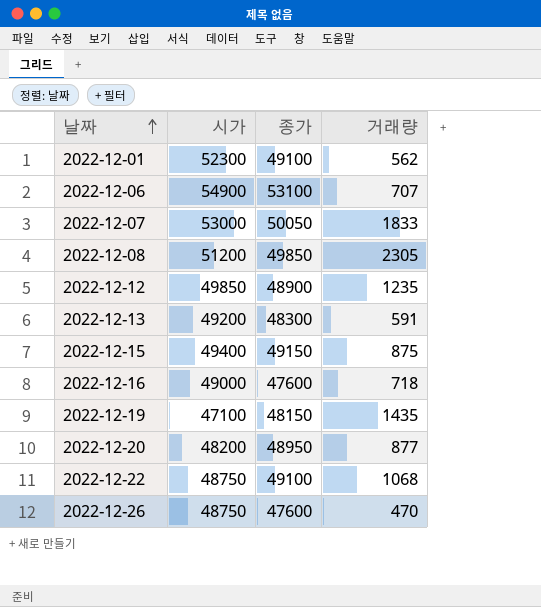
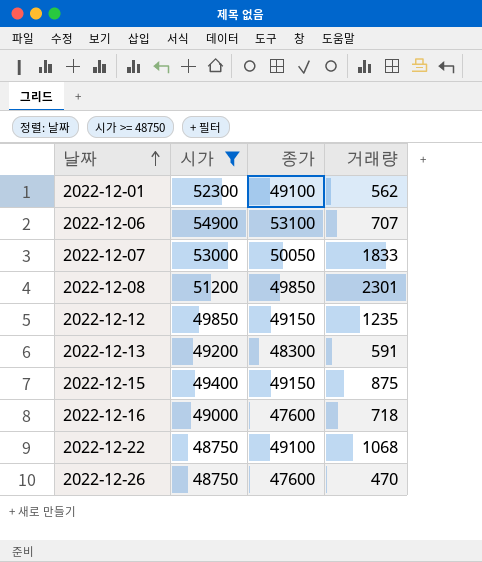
filter: none -> 시가 >= 48750
2022-12-08 | 거래량: 2305 -> 2301
2022-12-12 | 종가: 48900 -> 49150

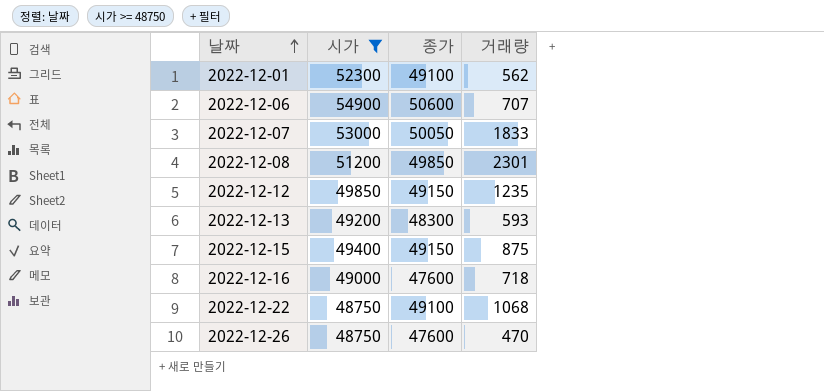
2022-12-06 | 종가: 53100 -> 50600
2022-12-13 | 거래량: 591 -> 593

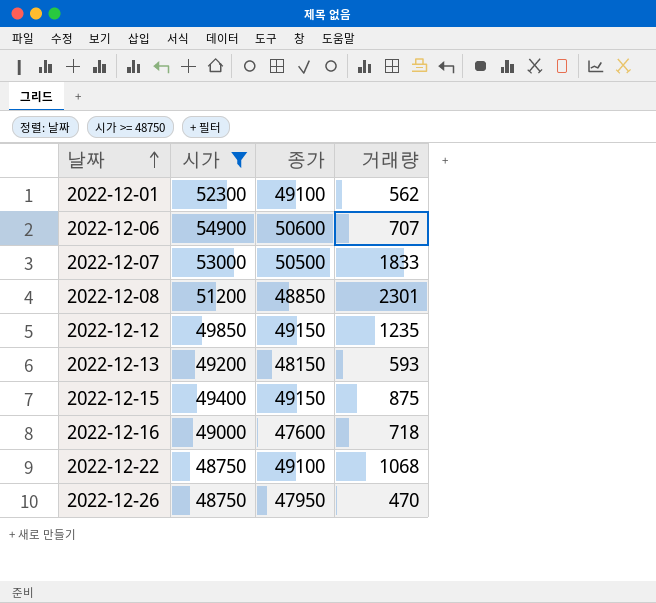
2022-12-07 | 종가: 50050 -> 50500
2022-12-08 | 종가: 49850 -> 48850
2022-12-13 | 종가: 48300 -> 48150
2022-12-26 | 종가: 47600 -> 47950

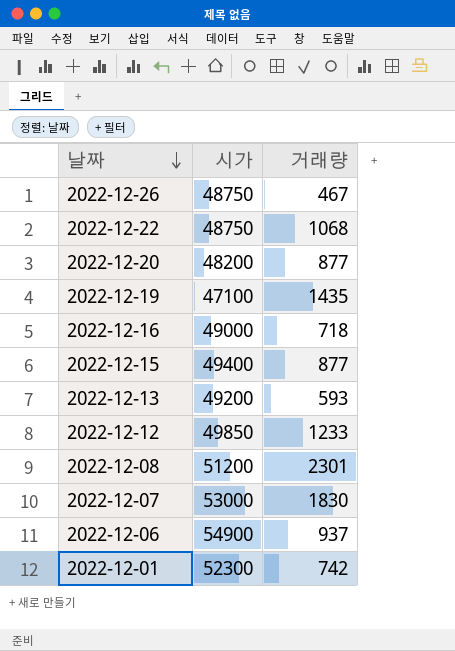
filter: 시가 >= 48750 -> none
row order: 날짜 ascending -> 날짜 descending
column 종가 | position: 3 -> none
2022-12-26 | 거래량: 470 -> 467
2022-12-15 | 거래량: 875 -> 877
2022-12-12 | 거래량: 1235 -> 1233
2022-12-07 | 거래량: 1833 -> 1830
2022-12-06 | 거래량: 707 -> 937
2022-12-01 | 거래량: 562 -> 742

